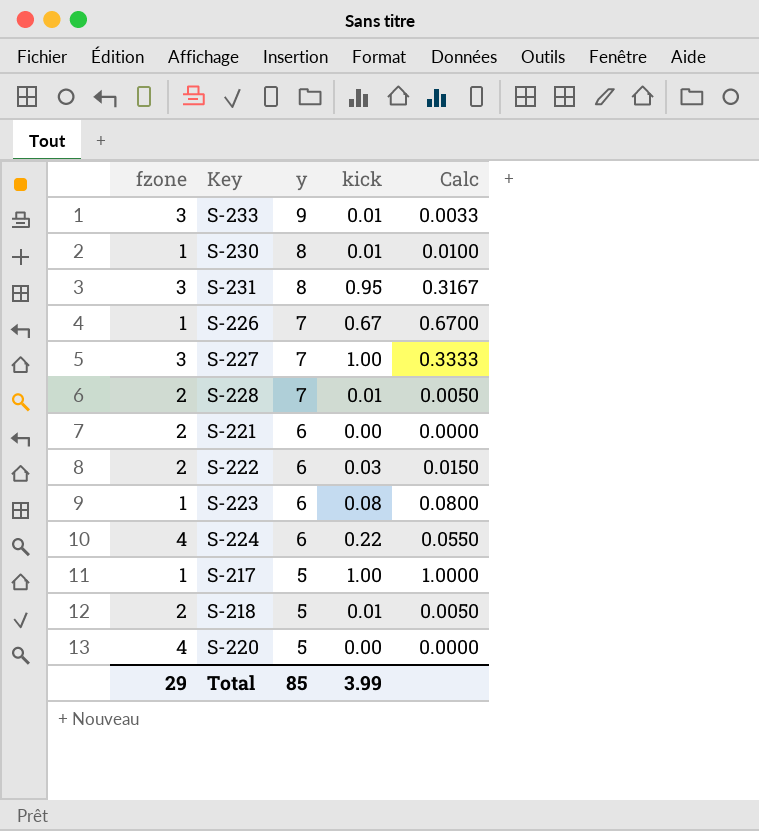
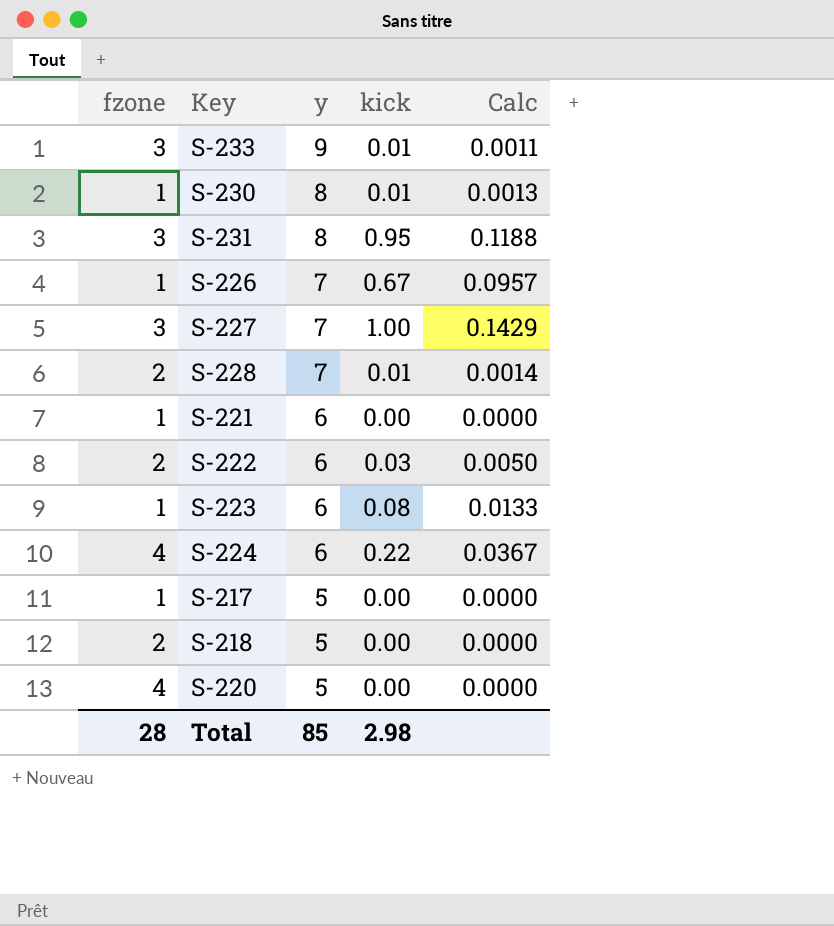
column Calc | formula: [kick] / [fzone] -> [kick] / [y]
S-221 | fzone: 2 -> 1
S-217 | kick: 1.00 -> 0.00
S-218 | kick: 0.01 -> 0.00
Total | fzone: 29 -> 28
Total | kick: 3.99 -> 2.98

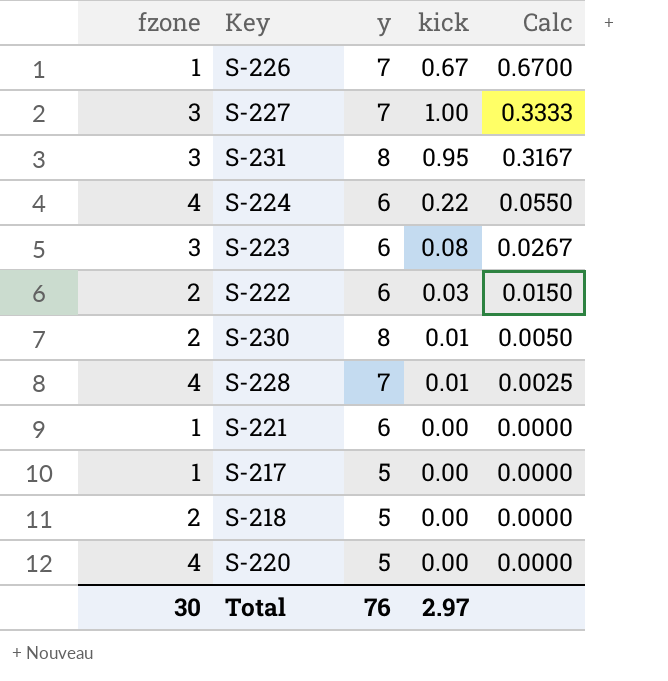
row order: y descending -> Calc descending
column Calc | formula: [kick] / [y] -> [kick] / [fzone]
row S-233: 3 | 9 | 0.01 | 0.0011 -> none
S-223 | fzone: 1 -> 3
S-230 | fzone: 1 -> 2
S-228 | fzone: 2 -> 4
Total | fzone: 28 -> 30
Total | y: 85 -> 76
Total | kick: 2.98 -> 2.97

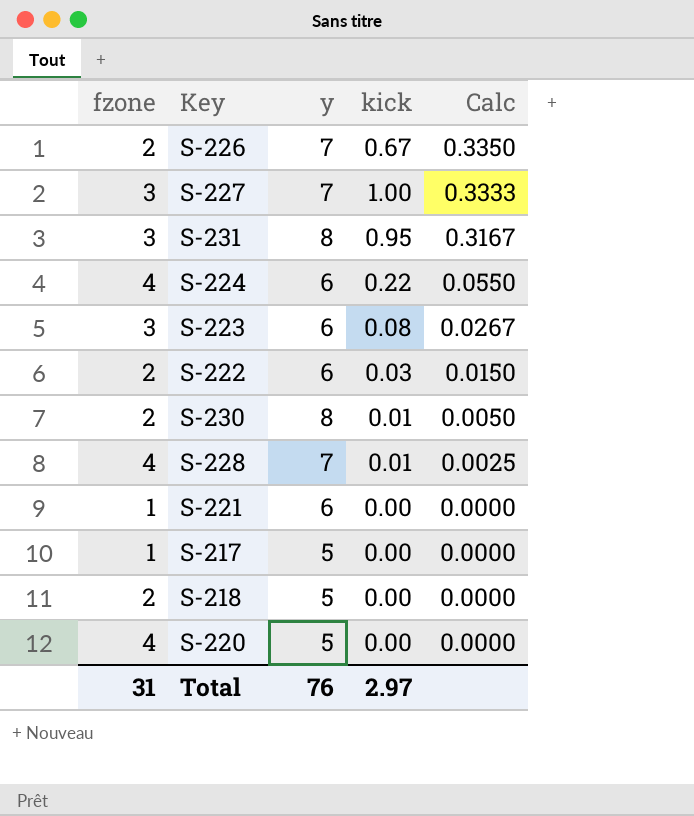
S-226 | fzone: 1 -> 2
S-226 | Calc: 0.6700 -> 0.3350
Total | fzone: 30 -> 31

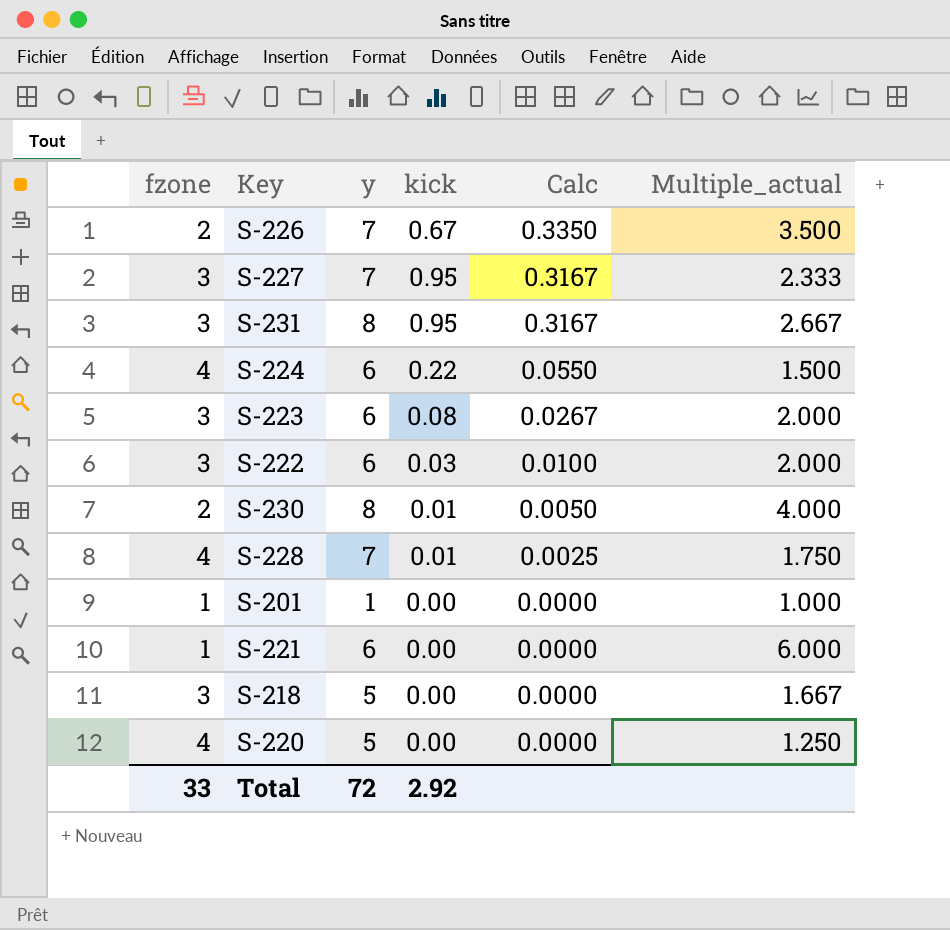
column Multiple_actual | formula: none -> [y] / [fzone]
row S-217: 1 | 5 | 0.00 | 0.0000 -> none
S-227 | kick: 1.00 -> 0.95
S-227 | Calc: 0.3333 -> 0.3167
S-222 | fzone: 2 -> 3
S-222 | Calc: 0.0150 -> 0.0100
row S-201: none -> 1 | 1 | 0.00 | 0.0000 | 1.000
S-218 | fzone: 2 -> 3
Total | fzone: 31 -> 33
Total | y: 76 -> 72
Total | kick: 2.97 -> 2.92

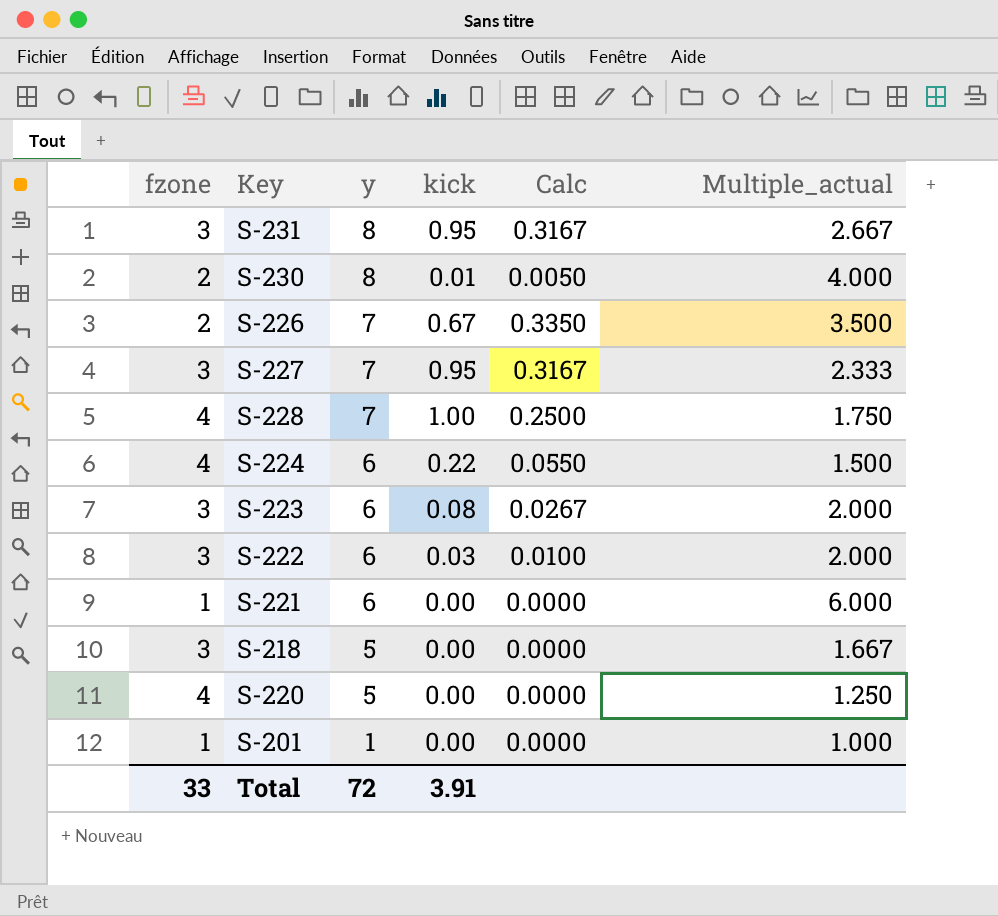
row order: Calc descending -> y descending
S-228 | kick: 0.01 -> 1.00
S-228 | Calc: 0.0025 -> 0.2500
Total | kick: 2.92 -> 3.91

